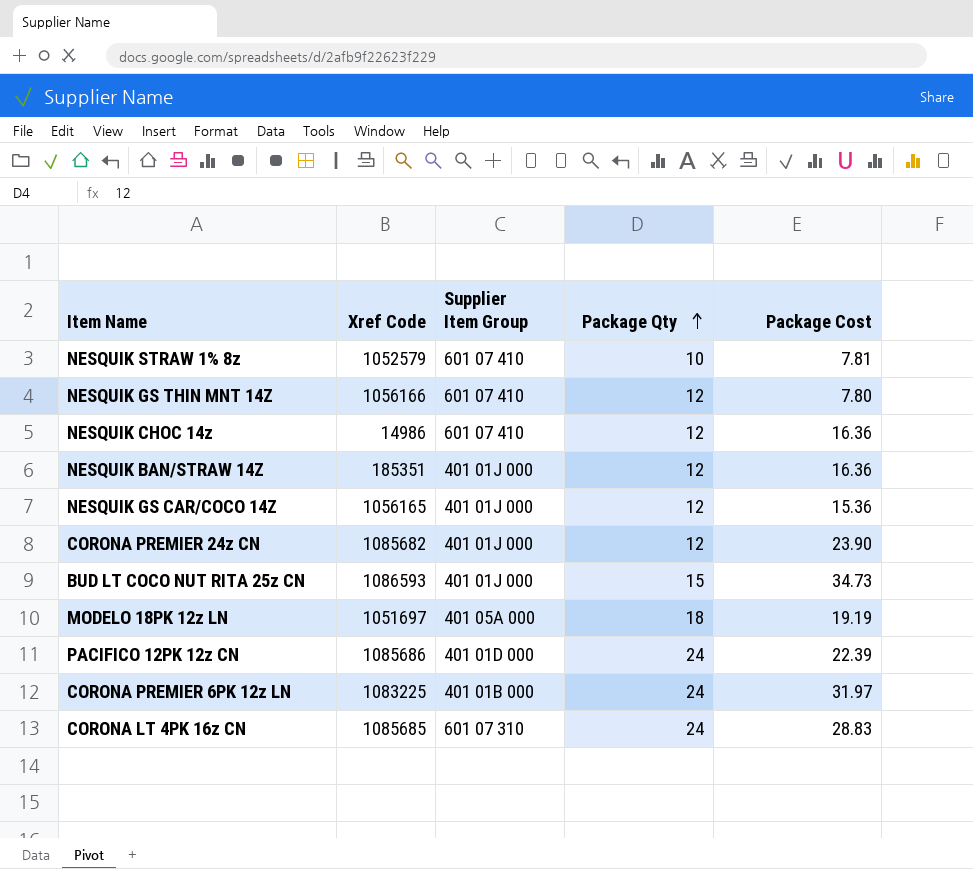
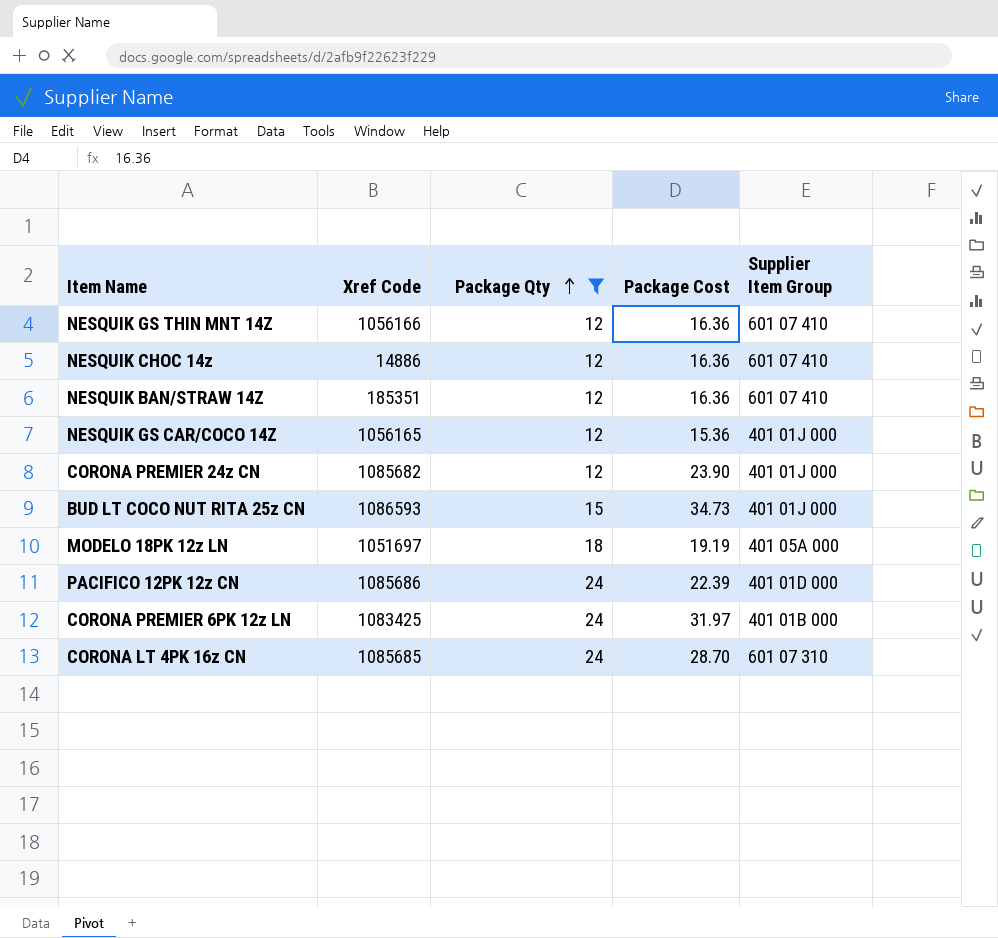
filter: none -> Package Qty != 10
column Supplier Item Group | position: 3 -> 5
NESQUIK GS THIN MNT 14Z | Package Cost: 7.80 -> 16.36
NESQUIK CHOC 14z | Xref Code: 14986 -> 14886
NESQUIK BAN/STRAW 14Z | Supplier Item Group: 401 01J 000 -> 601 07 410
CORONA PREMIER 6PK 12z LN | Xref Code: 1083225 -> 1083425
CORONA LT 4PK 16z CN | Package Cost: 28.83 -> 28.70

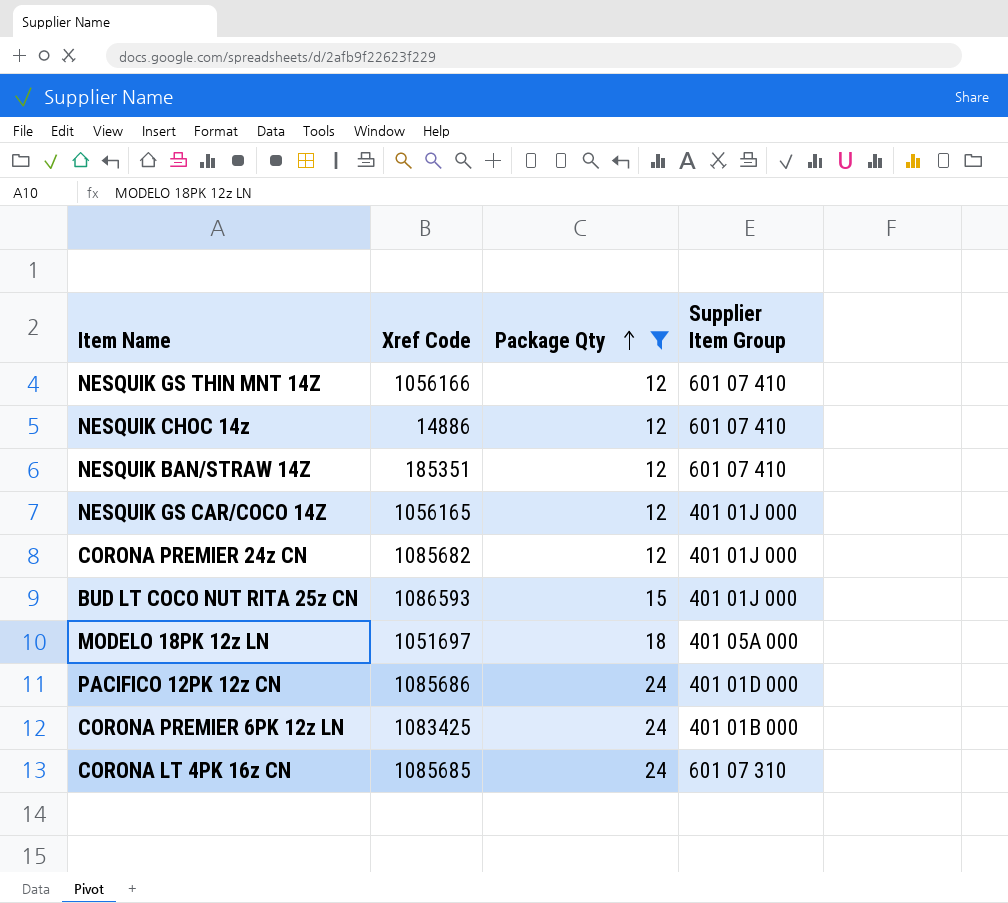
column Package Cost | position: 4 -> none

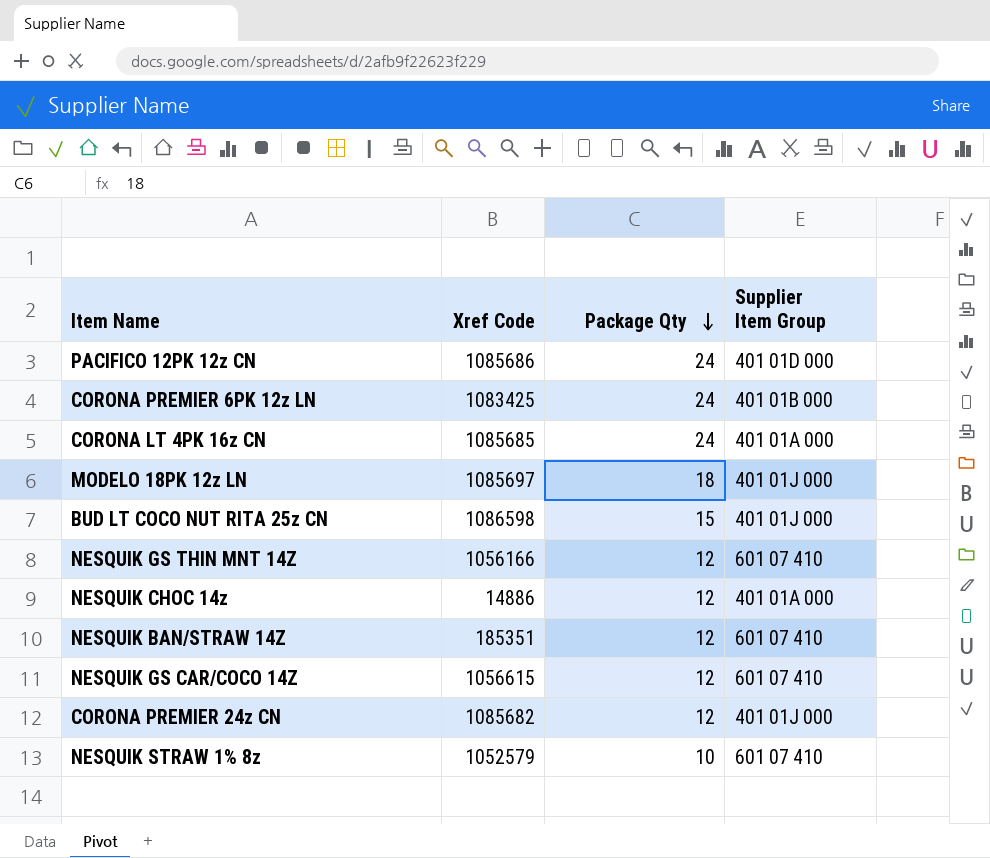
filter: Package Qty != 10 -> none
row order: Package Qty ascending -> Package Qty descending
CORONA LT 4PK 16z CN | Supplier Item Group: 601 07 310 -> 401 01A 000
MODELO 18PK 12z LN | Xref Code: 1051697 -> 1085697
MODELO 18PK 12z LN | Supplier Item Group: 401 05A 000 -> 401 01J 000
BUD LT COCO NUT RITA 25z CN | Xref Code: 1086593 -> 1086598
NESQUIK CHOC 14z | Supplier Item Group: 601 07 410 -> 401 01A 000
NESQUIK GS CAR/COCO 14Z | Xref Code: 1056165 -> 1056615
NESQUIK GS CAR/COCO 14Z | Supplier Item Group: 401 01J 000 -> 601 07 410

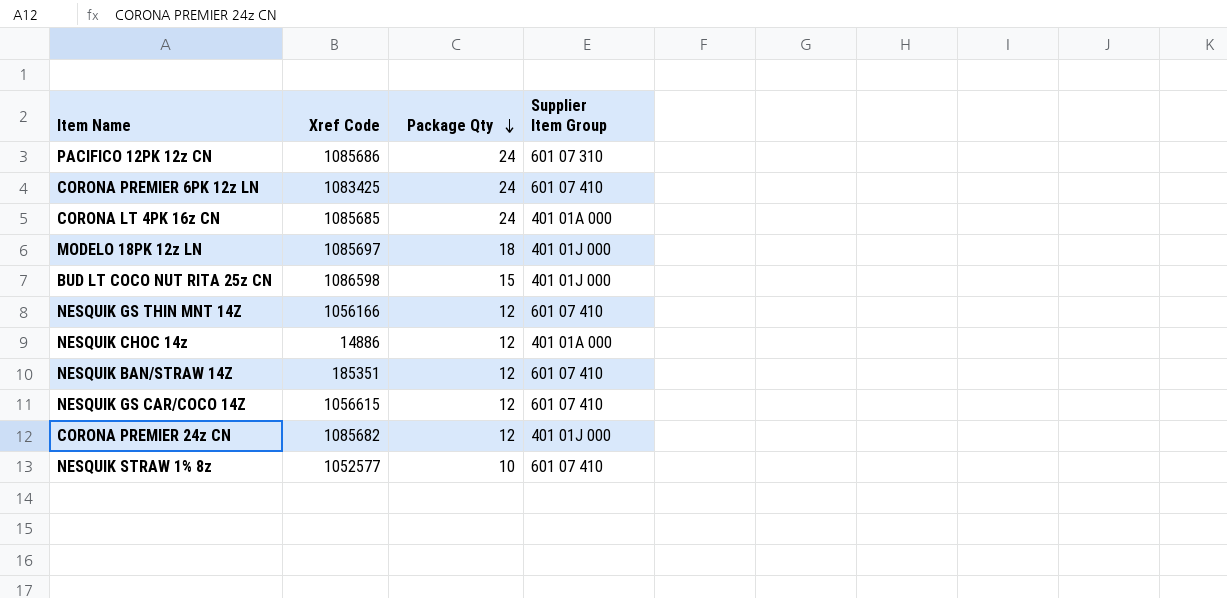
PACIFICO 12PK 12z CN | Supplier Item Group: 401 01D 000 -> 601 07 310
CORONA PREMIER 6PK 12z LN | Supplier Item Group: 401 01B 000 -> 601 07 410
NESQUIK STRAW 1% 8z | Xref Code: 1052579 -> 1052577

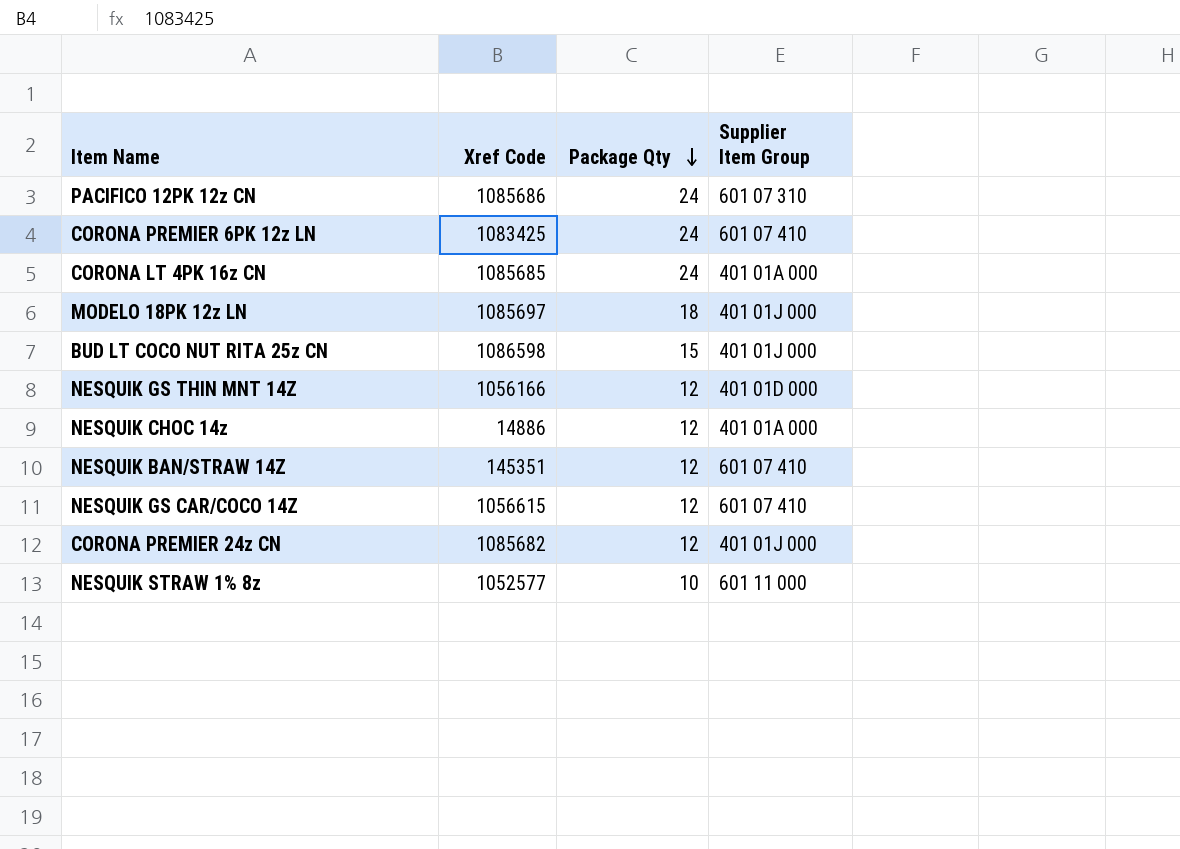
NESQUIK GS THIN MNT 14Z | Supplier Item Group: 601 07 410 -> 401 01D 000
NESQUIK BAN/STRAW 14Z | Xref Code: 185351 -> 145351
NESQUIK STRAW 1% 8z | Supplier Item Group: 601 07 410 -> 601 11 000

